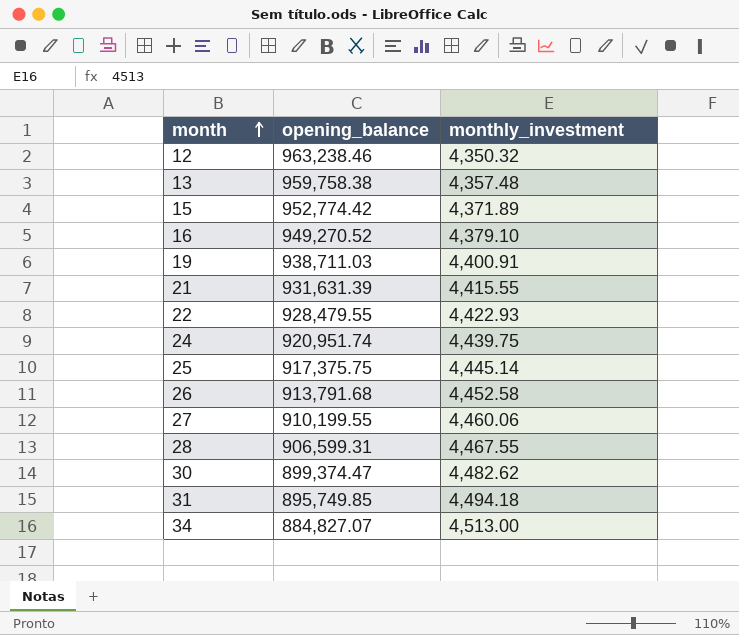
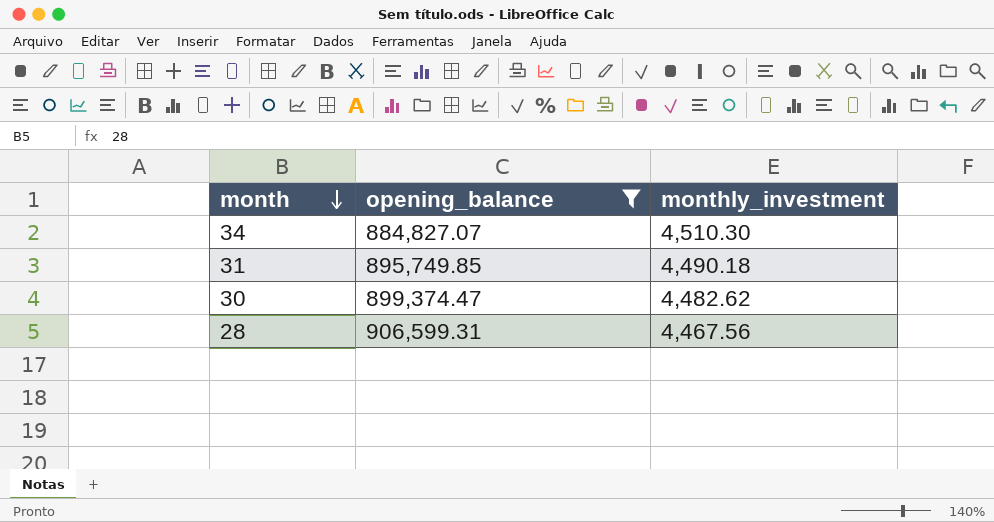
filter: none -> opening_balance <= 906,599.31
row order: month ascending -> month descending
34 | monthly_investment: 4,513.00 -> 4,510.30
31 | monthly_investment: 4,494.18 -> 4,490.18
28 | monthly_investment: 4,467.55 -> 4,467.56

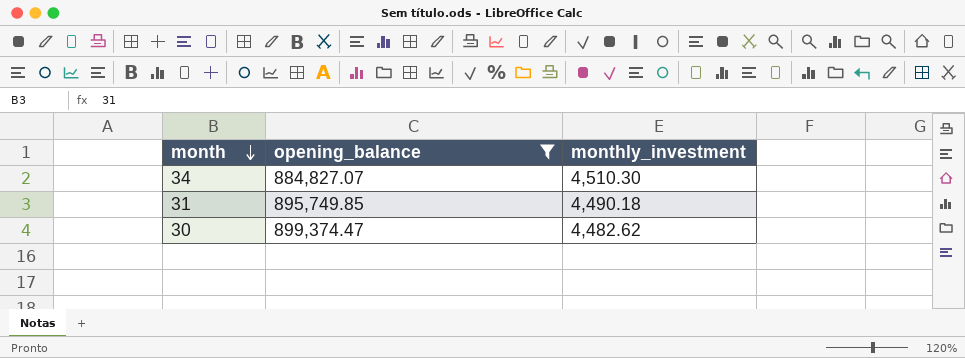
row 28: 906,599.31 | 4,467.56 -> none

